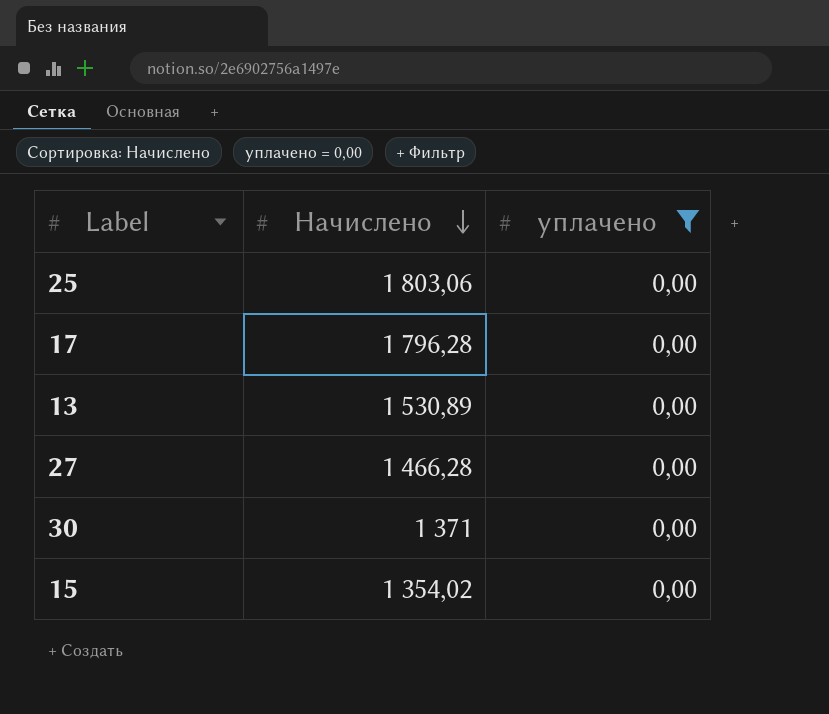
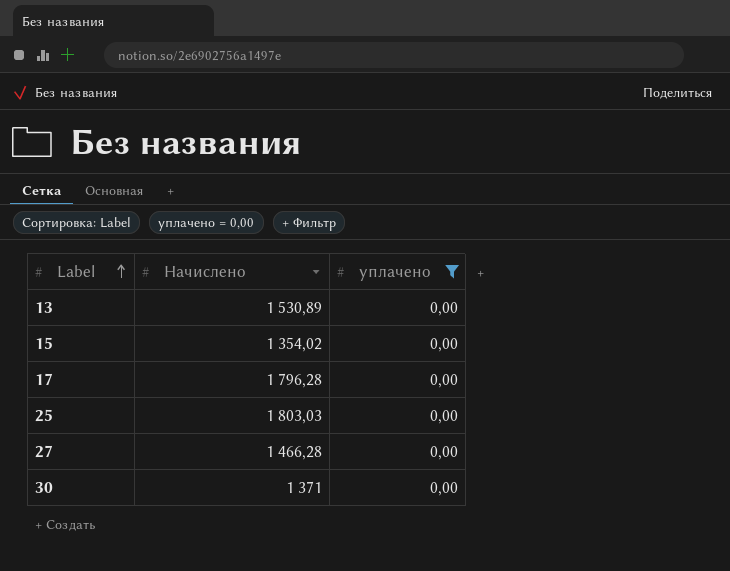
row order: Начислено descending -> Label ascending
25 | Начислено: 1 803,06 -> 1 803,03

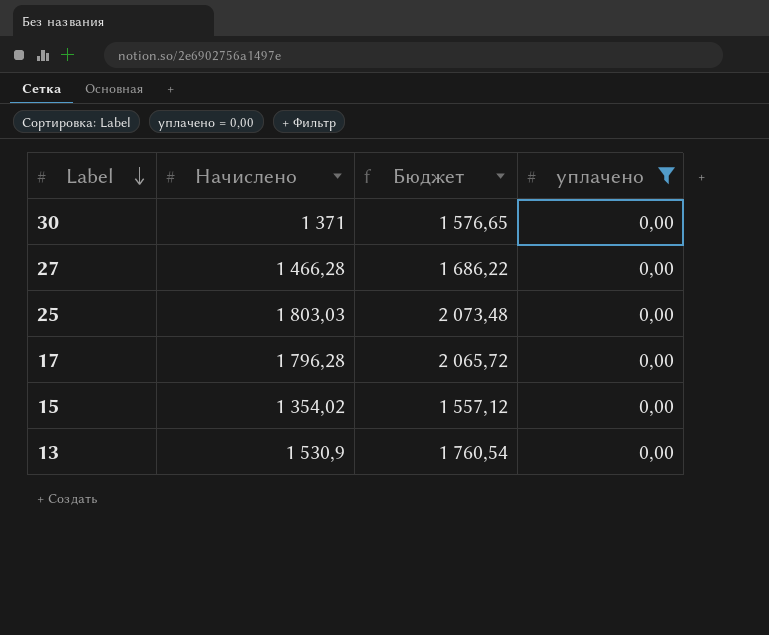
row order: Label ascending -> Label descending
column Бюджет | formula: none -> [Начислено] * 1,15
13 | Начислено: 1 530,89 -> 1 530,9

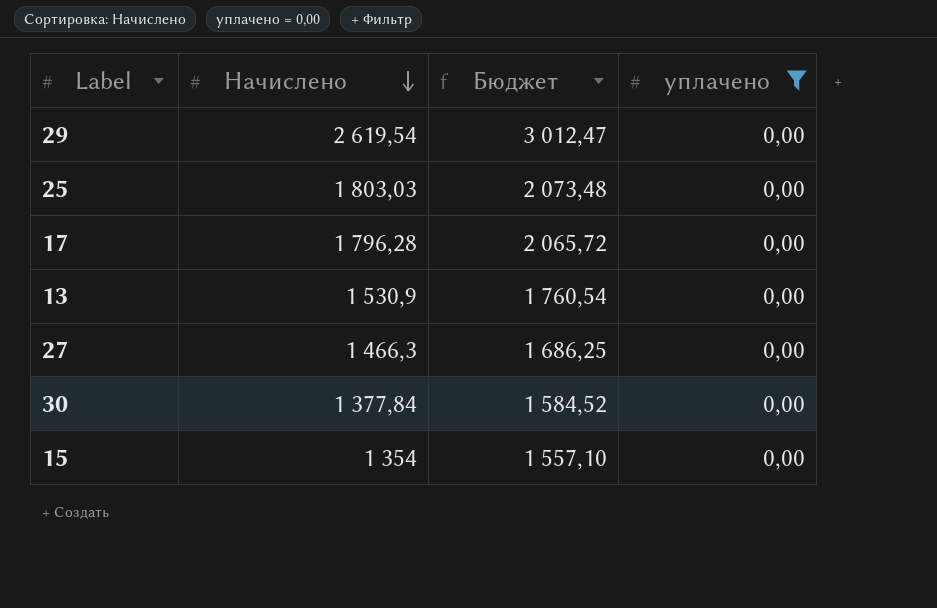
row order: Label descending -> Начислено descending
row 29: none -> 2 619,54 | 3 012,47 | 0,00
27 | Начислено: 1 466,28 -> 1 466,3
27 | Бюджет: 1 686,22 -> 1 686,25
30 | Начислено: 1 371 -> 1 377,84
30 | Бюджет: 1 576,65 -> 1 584,52
15 | Начислено: 1 354,02 -> 1 354
15 | Бюджет: 1 557,12 -> 1 557,10

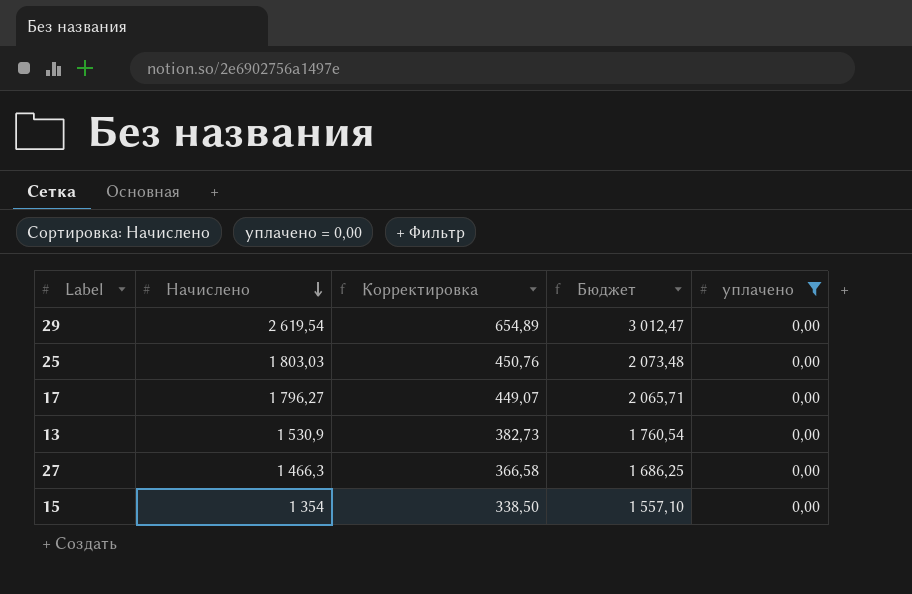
column Корректировка | formula: none -> [Начислено] * 0,25
row 30: 1 377,84 | 1 584,52 | 0,00 -> none
17 | Начислено: 1 796,28 -> 1 796,27
17 | Бюджет: 2 065,72 -> 2 065,71

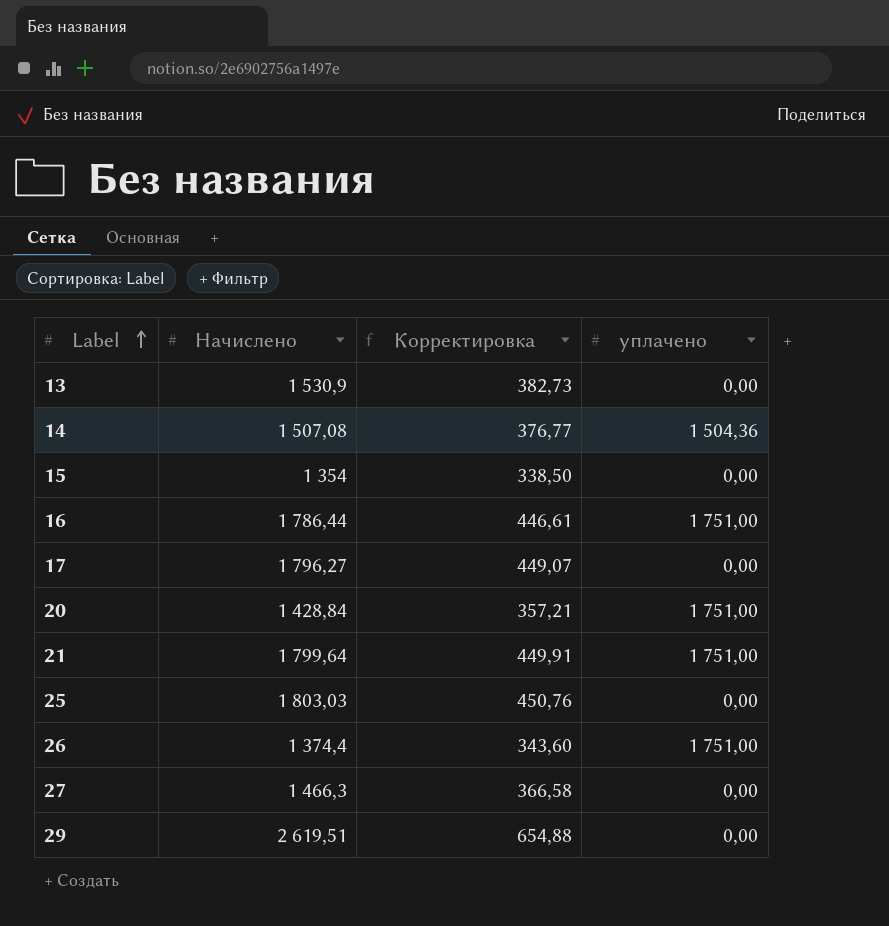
filter: уплачено = 0,00 -> none
row order: Начислено descending -> Label ascending
column Бюджет | formula: [Начислено] * 1,15 -> none
29 | Начислено: 2 619,54 -> 2 619,51
29 | Корректировка: 654,89 -> 654,88

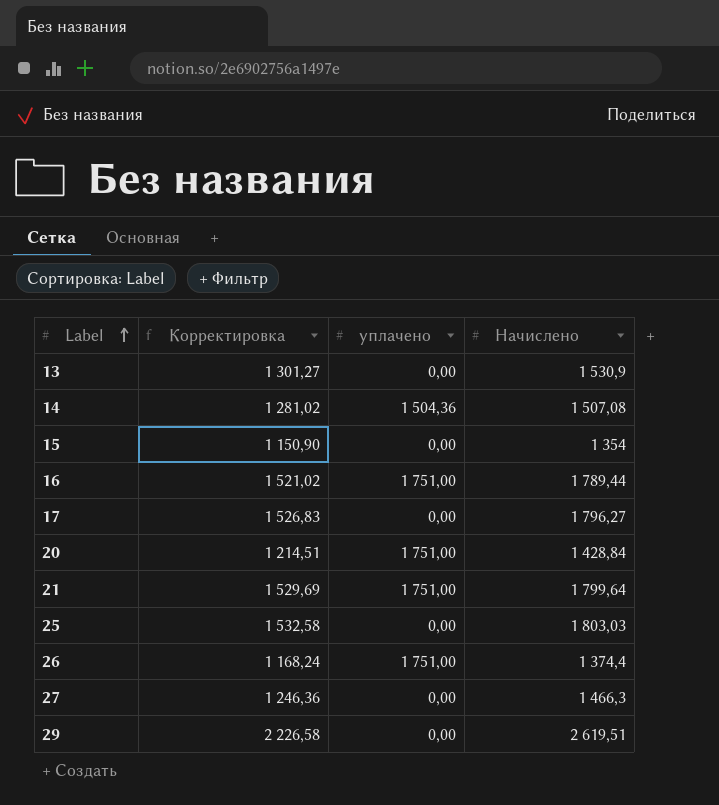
column Корректировка | formula: [Начислено] * 0,25 -> [Начислено] * 0,85
column Начислено | position: 2 -> 4
16 | Начислено: 1 786,44 -> 1 789,44

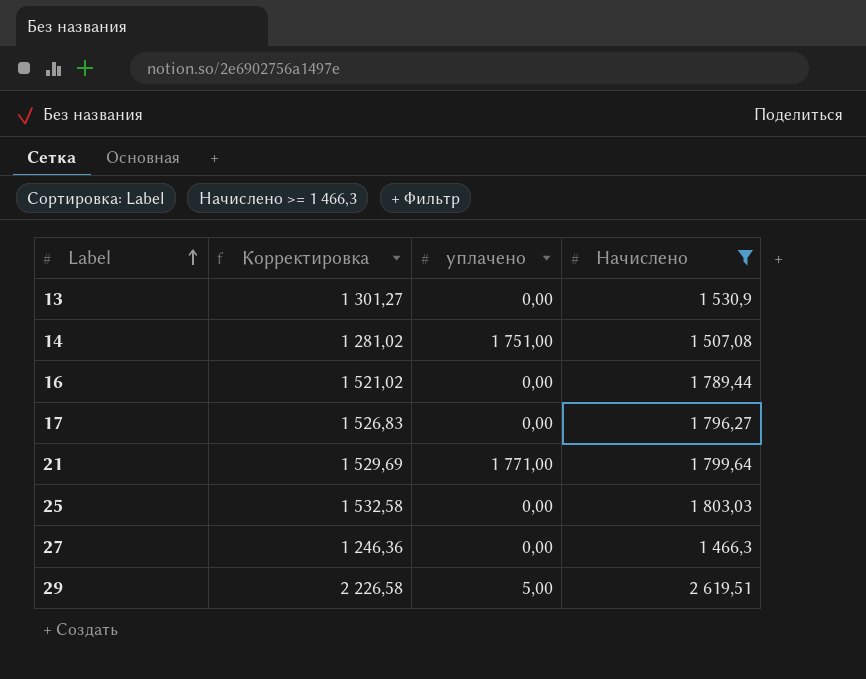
filter: none -> Начислено >= 1 466,3
14 | уплачено: 1 504,36 -> 1 751,00
16 | уплачено: 1 751,00 -> 0,00
21 | уплачено: 1 751,00 -> 1 771,00
29 | уплачено: 0,00 -> 5,00

